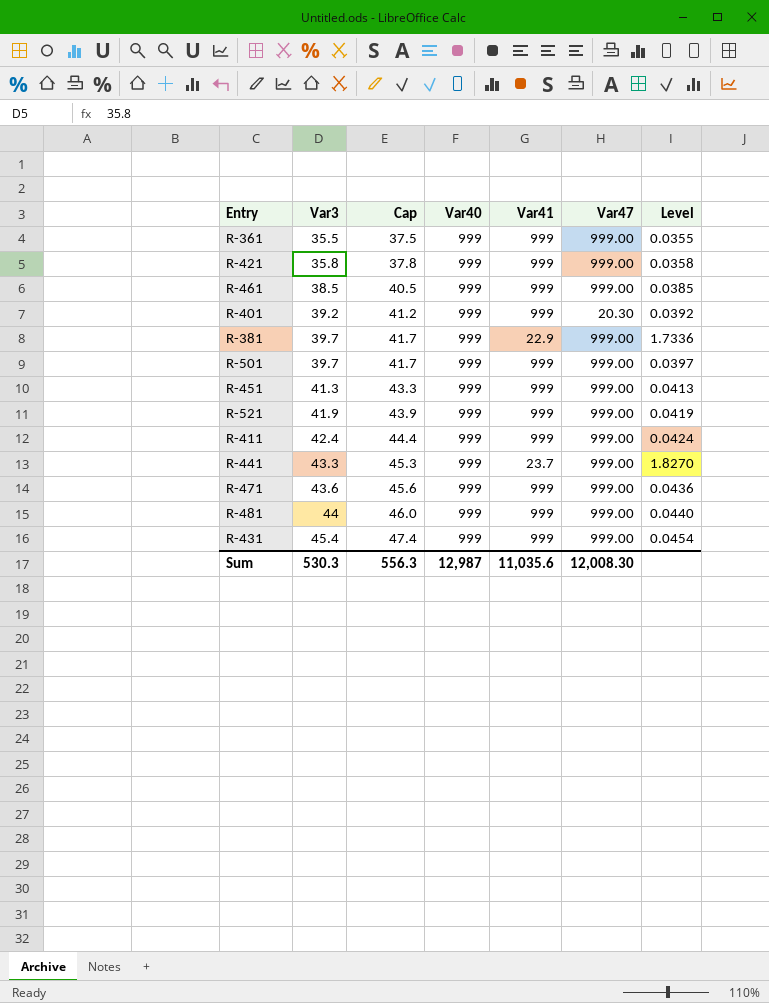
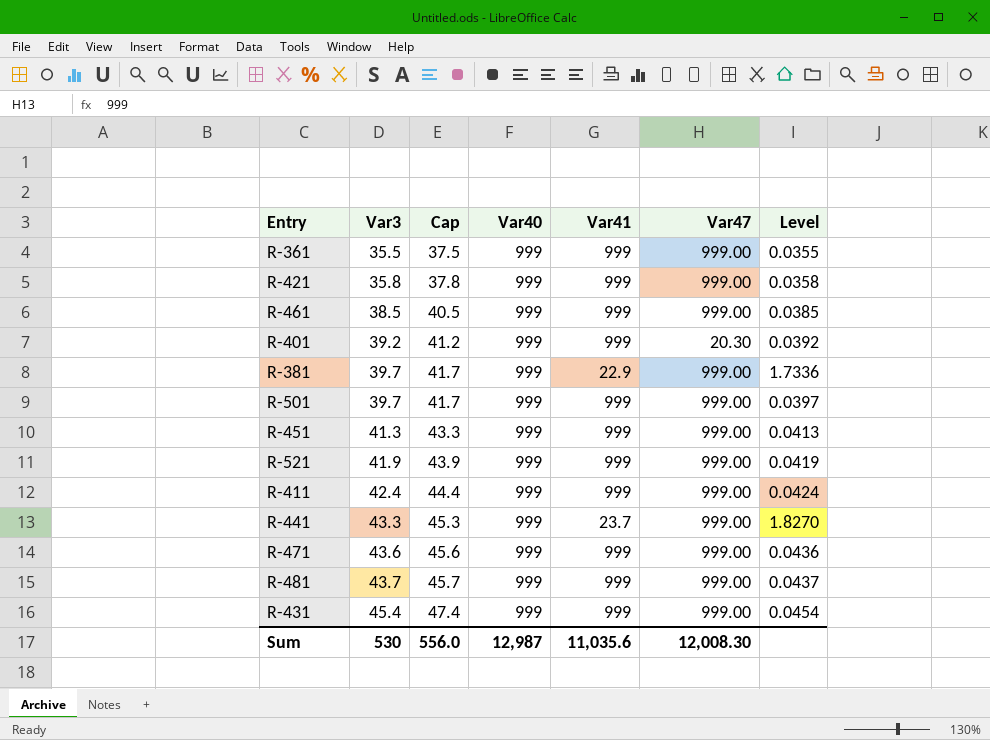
R-481 | Var3: 44 -> 43.7
R-481 | Cap: 46.0 -> 45.7
R-481 | Level: 0.0440 -> 0.0437
Sum | Var3: 530.3 -> 530
Sum | Cap: 556.3 -> 556.0

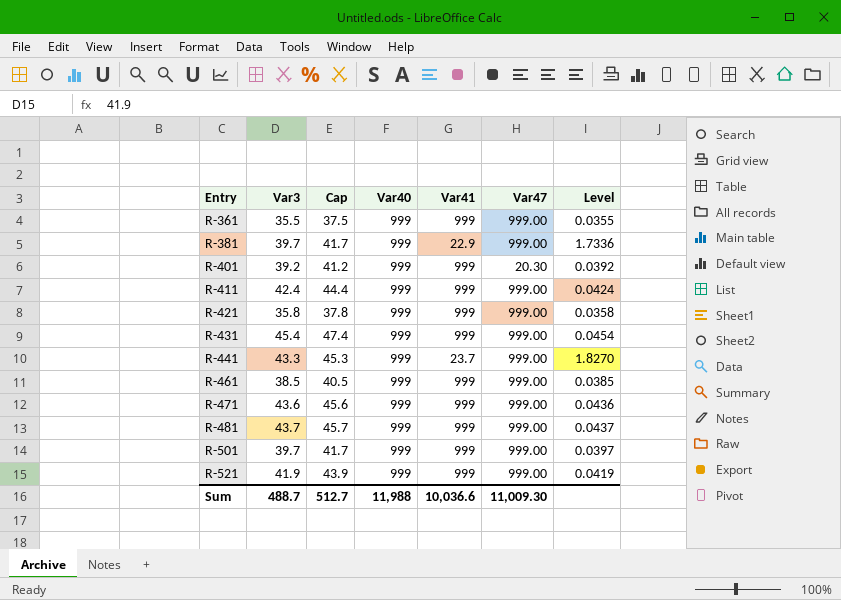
row order: Var3 ascending -> Entry ascending
row R-451: 41.3 | 43.3 | 999 | 999 | 999.00 | 0.0413 -> none
Sum | Var3: 530 -> 488.7
Sum | Cap: 556.0 -> 512.7
Sum | Var40: 12,987 -> 11,988
Sum | Var41: 11,035.6 -> 10,036.6
Sum | Var47: 12,008.30 -> 11,009.30

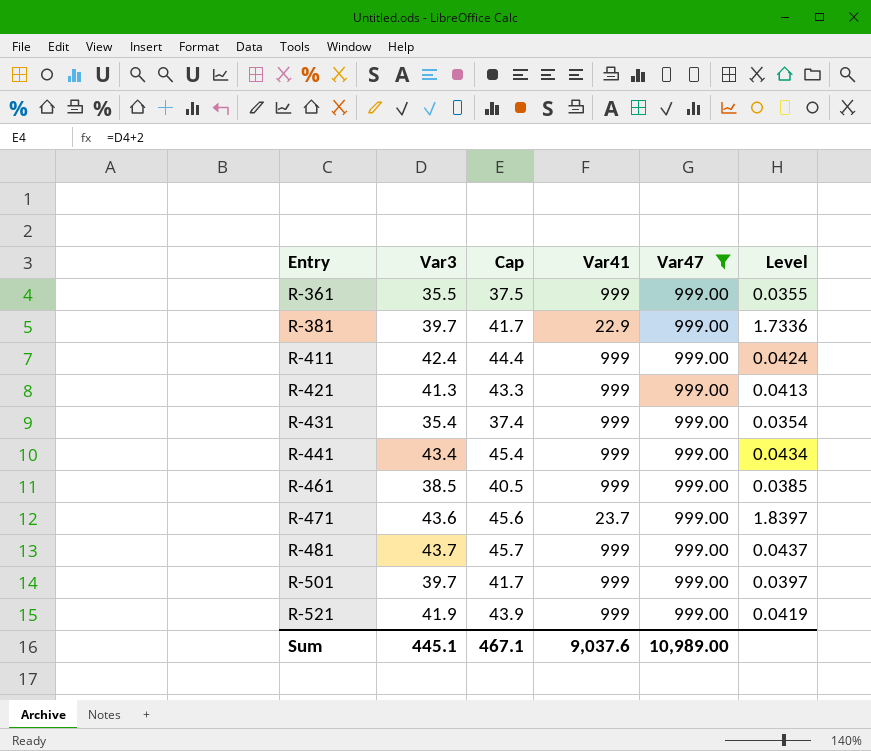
filter: none -> Var47 = 999.00
column Var40 | position: 4 -> none
R-421 | Var3: 35.8 -> 41.3
R-421 | Cap: 37.8 -> 43.3
R-421 | Level: 0.0358 -> 0.0413
R-431 | Var3: 45.4 -> 35.4
R-431 | Cap: 47.4 -> 37.4
R-431 | Level: 0.0454 -> 0.0354
R-441 | Var3: 43.3 -> 43.4
R-441 | Cap: 45.3 -> 45.4
R-441 | Var41: 23.7 -> 999
R-441 | Level: 1.8270 -> 0.0434
R-471 | Var41: 999 -> 23.7
R-471 | Level: 0.0436 -> 1.8397
Sum | Var3: 488.7 -> 445.1
Sum | Cap: 512.7 -> 467.1
Sum | Var41: 10,036.6 -> 9,037.6
Sum | Var47: 11,009.30 -> 10,989.00

